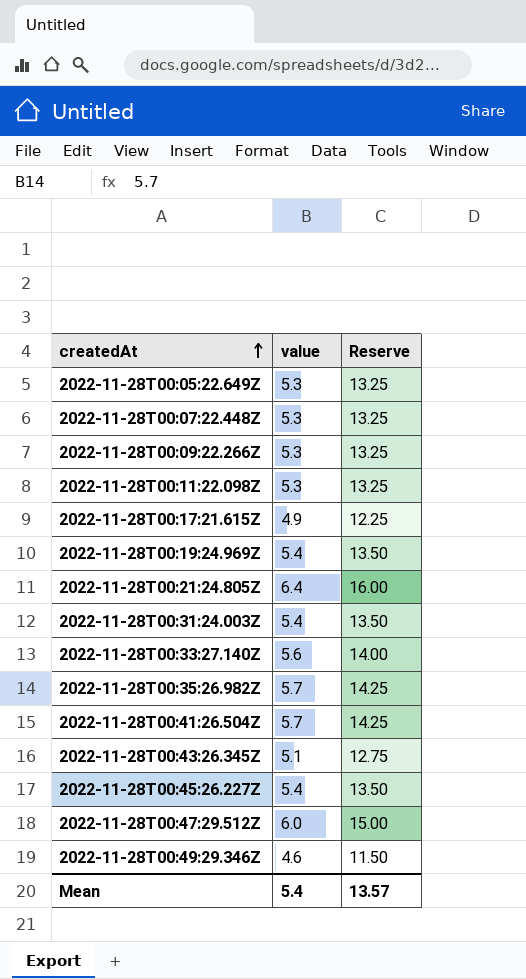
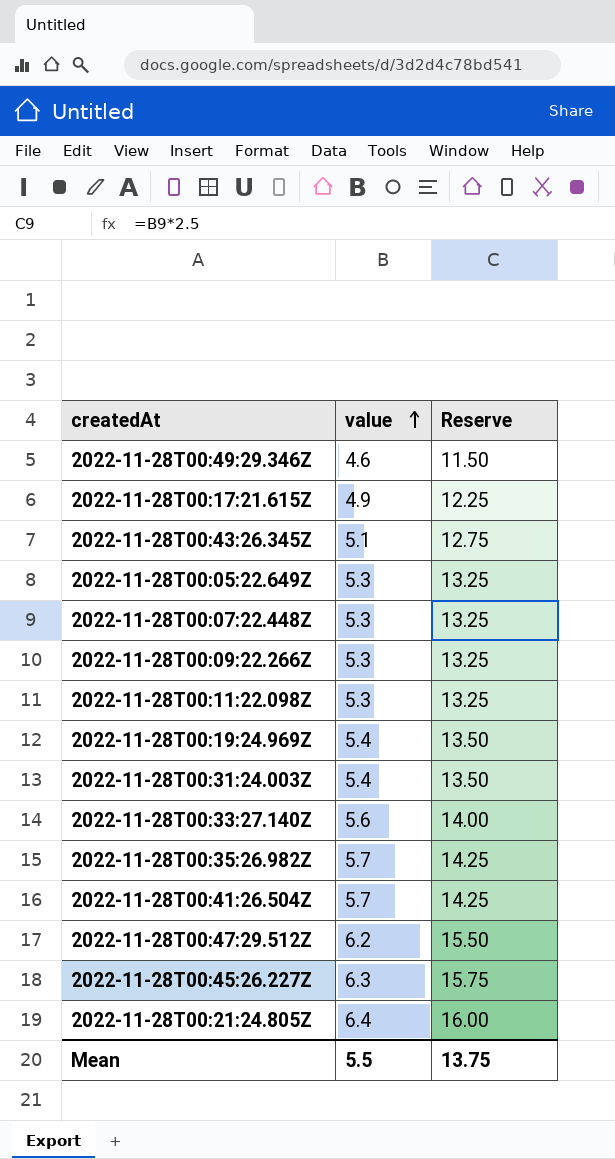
row order: createdAt ascending -> value ascending
2022-11-28T00:47:29.512Z | value: 6.0 -> 6.2
2022-11-28T00:47:29.512Z | Reserve: 15.00 -> 15.50
2022-11-28T00:45:26.227Z | value: 5.4 -> 6.3
2022-11-28T00:45:26.227Z | Reserve: 13.50 -> 15.75
Mean | value: 5.4 -> 5.5
Mean | Reserve: 13.57 -> 13.75

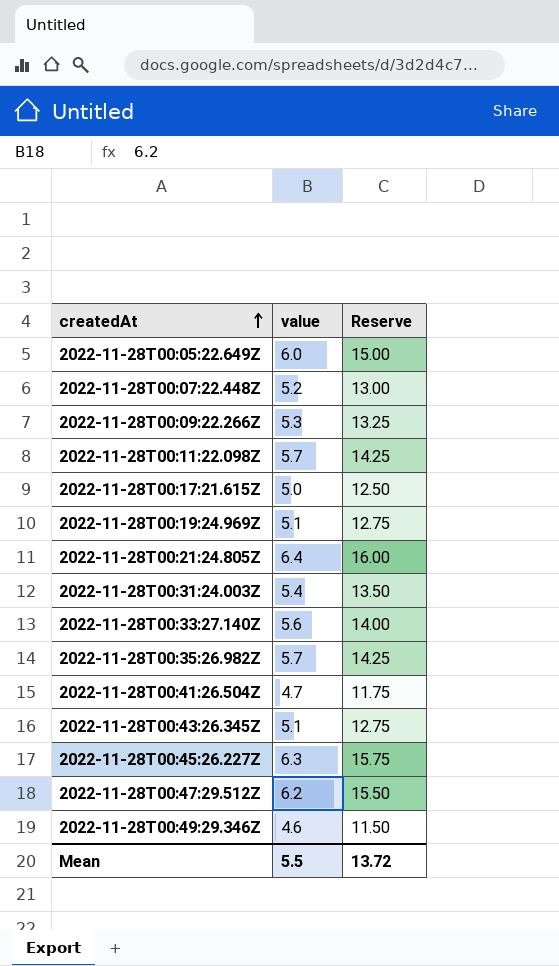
row order: value ascending -> createdAt ascending
2022-11-28T00:05:22.649Z | value: 5.3 -> 6.0
2022-11-28T00:05:22.649Z | Reserve: 13.25 -> 15.00
2022-11-28T00:07:22.448Z | value: 5.3 -> 5.2
2022-11-28T00:07:22.448Z | Reserve: 13.25 -> 13.00
2022-11-28T00:11:22.098Z | value: 5.3 -> 5.7
2022-11-28T00:11:22.098Z | Reserve: 13.25 -> 14.25
2022-11-28T00:17:21.615Z | value: 4.9 -> 5.0
2022-11-28T00:17:21.615Z | Reserve: 12.25 -> 12.50
2022-11-28T00:19:24.969Z | value: 5.4 -> 5.1
2022-11-28T00:19:24.969Z | Reserve: 13.50 -> 12.75
2022-11-28T00:41:26.504Z | value: 5.7 -> 4.7
2022-11-28T00:41:26.504Z | Reserve: 14.25 -> 11.75
Mean | Reserve: 13.75 -> 13.72

